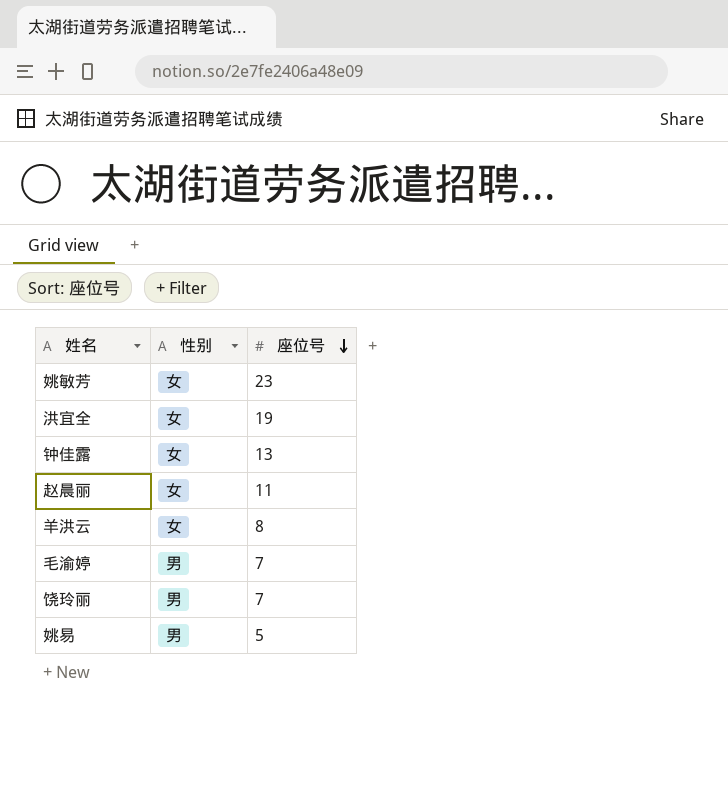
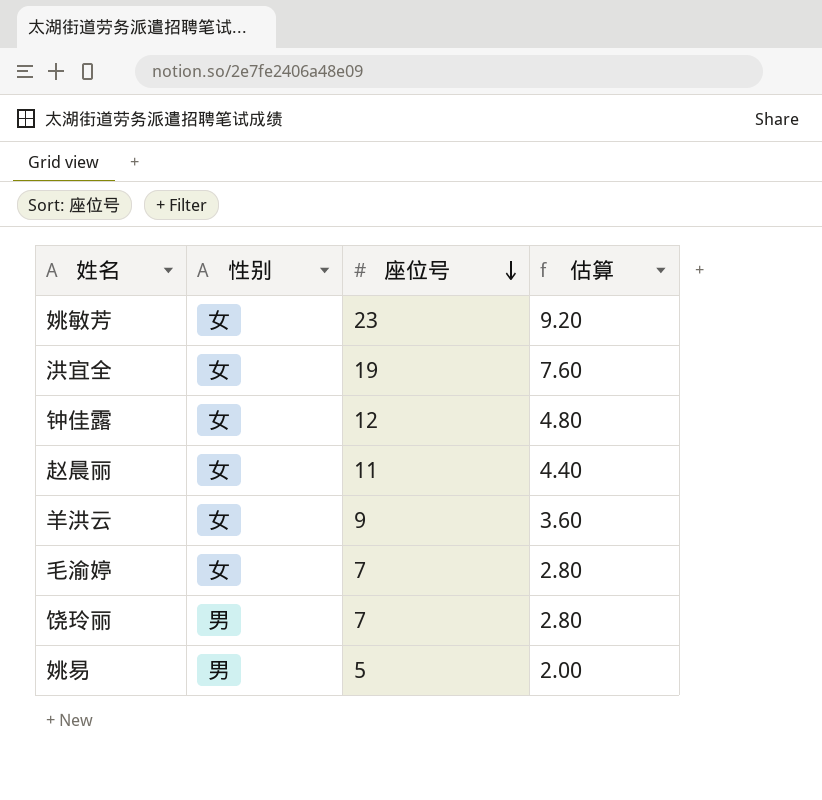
column 估算 | formula: none -> [座位号] * 0.4
钟佳露 | 座位号: 13 -> 12
羊洪云 | 座位号: 8 -> 9
毛渝婷 | 性别: 男 -> 女

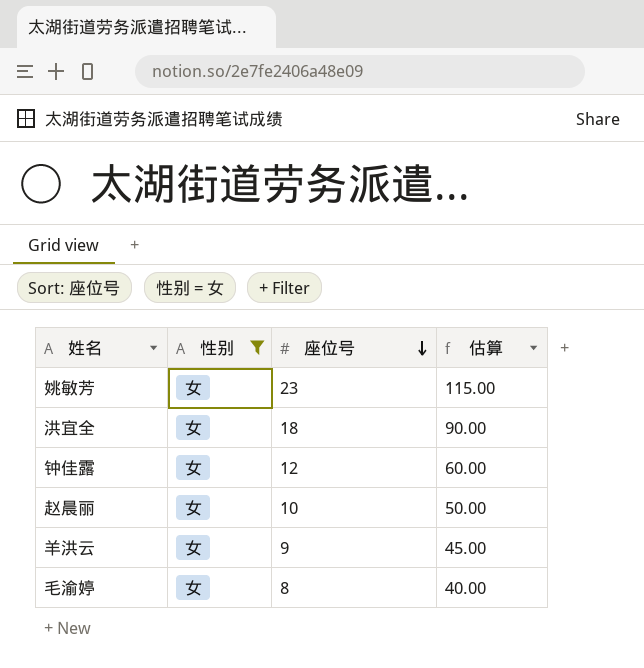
filter: none -> 性别 = 女
column 估算 | formula: [座位号] * 0.4 -> [座位号] * 5
洪宜全 | 座位号: 19 -> 18
赵晨丽 | 座位号: 11 -> 10
毛渝婷 | 座位号: 7 -> 8

